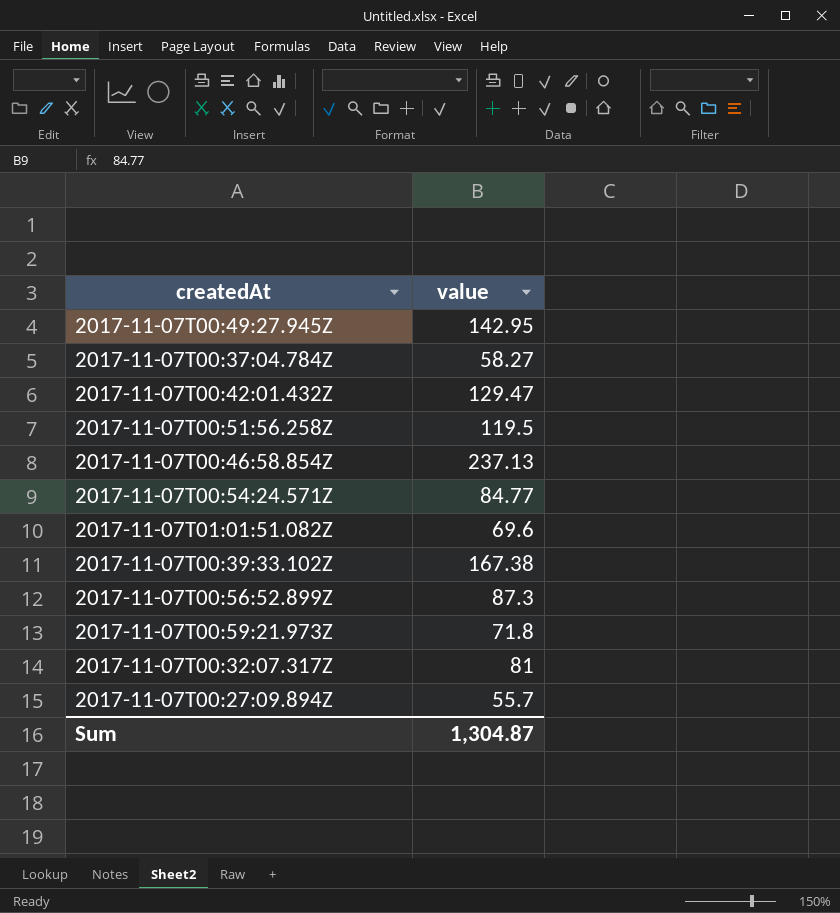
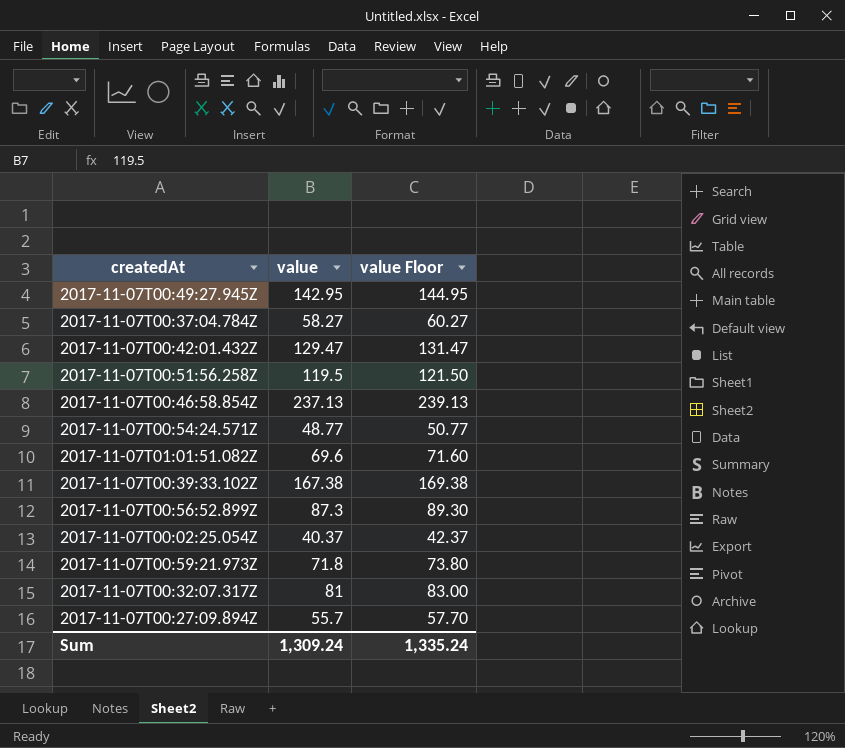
column value Floor | formula: none -> [value] + 2
2017-11-07T00:54:24.571Z | value: 84.77 -> 48.77
row 2017-11-07T00:02:25.054Z: none -> 40.37 | 42.37
Sum | value: 1,304.87 -> 1,309.24

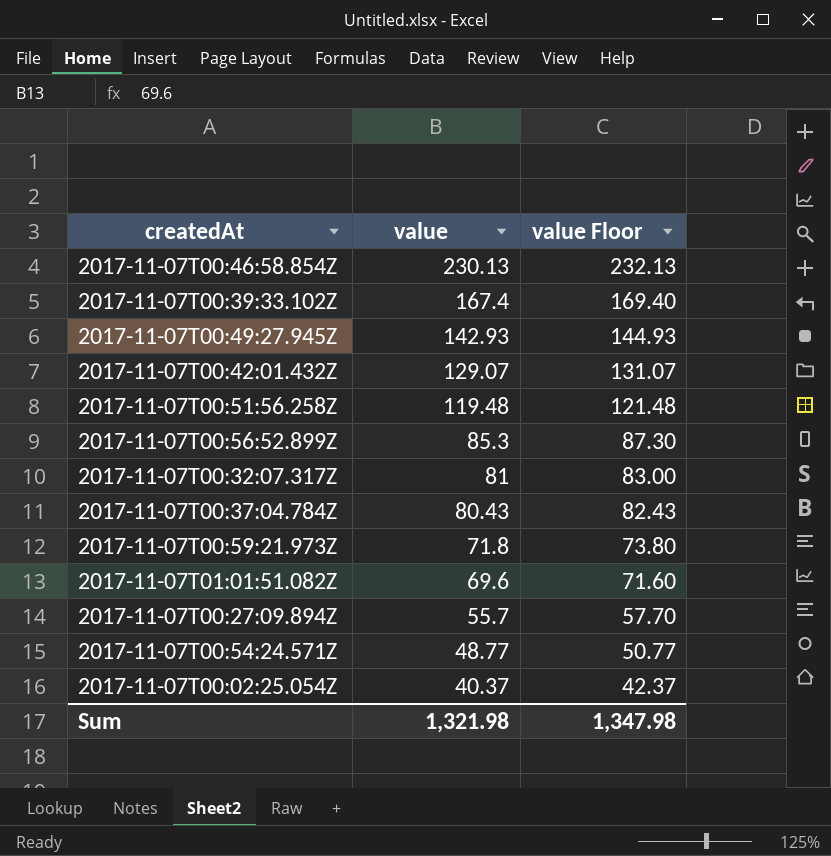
row order: none -> value descending
2017-11-07T00:46:58.854Z | value: 237.13 -> 230.13
2017-11-07T00:46:58.854Z | value Floor: 239.13 -> 232.13
2017-11-07T00:39:33.102Z | value: 167.38 -> 167.4
2017-11-07T00:39:33.102Z | value Floor: 169.38 -> 169.40
2017-11-07T00:49:27.945Z | value: 142.95 -> 142.93
2017-11-07T00:49:27.945Z | value Floor: 144.95 -> 144.93
2017-11-07T00:42:01.432Z | value: 129.47 -> 129.07
2017-11-07T00:42:01.432Z | value Floor: 131.47 -> 131.07
2017-11-07T00:51:56.258Z | value: 119.5 -> 119.48
2017-11-07T00:51:56.258Z | value Floor: 121.50 -> 121.48
2017-11-07T00:56:52.899Z | value: 87.3 -> 85.3
2017-11-07T00:56:52.899Z | value Floor: 89.30 -> 87.30
2017-11-07T00:37:04.784Z | value: 58.27 -> 80.43
2017-11-07T00:37:04.784Z | value Floor: 60.27 -> 82.43
Sum | value: 1,309.24 -> 1,321.98
Sum | value Floor: 1,335.24 -> 1,347.98

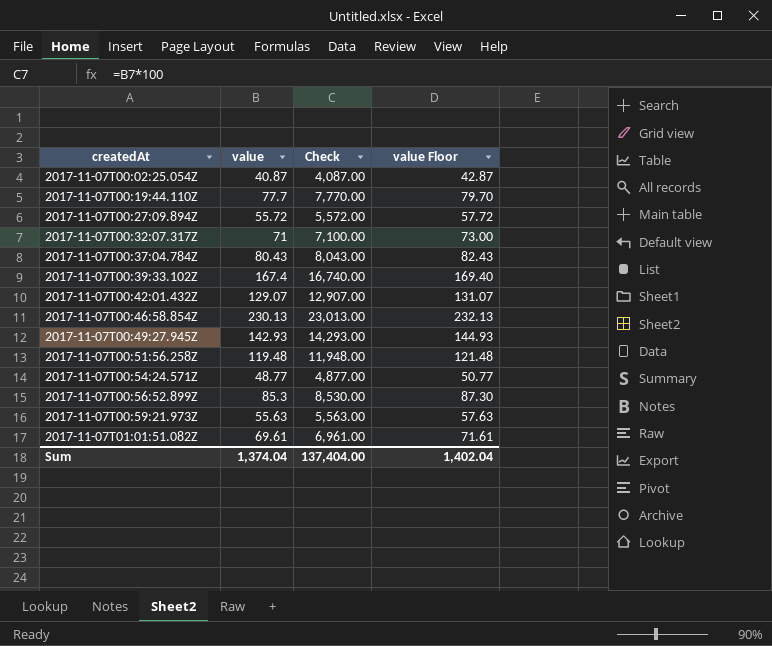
row order: value descending -> createdAt ascending
column Check | formula: none -> [value] * 100
2017-11-07T00:02:25.054Z | value: 40.37 -> 40.87
2017-11-07T00:02:25.054Z | value Floor: 42.37 -> 42.87
row 2017-11-07T00:19:44.110Z: none -> 77.7 | 7,770.00 | 79.70
2017-11-07T00:27:09.894Z | value: 55.7 -> 55.72
2017-11-07T00:27:09.894Z | value Floor: 57.70 -> 57.72
2017-11-07T00:32:07.317Z | value: 81 -> 71
2017-11-07T00:32:07.317Z | value Floor: 83.00 -> 73.00
2017-11-07T00:59:21.973Z | value: 71.8 -> 55.63
2017-11-07T00:59:21.973Z | value Floor: 73.80 -> 57.63
2017-11-07T01:01:51.082Z | value: 69.6 -> 69.61
2017-11-07T01:01:51.082Z | value Floor: 71.60 -> 71.61
Sum | value: 1,321.98 -> 1,374.04
Sum | value Floor: 1,347.98 -> 1,402.04

